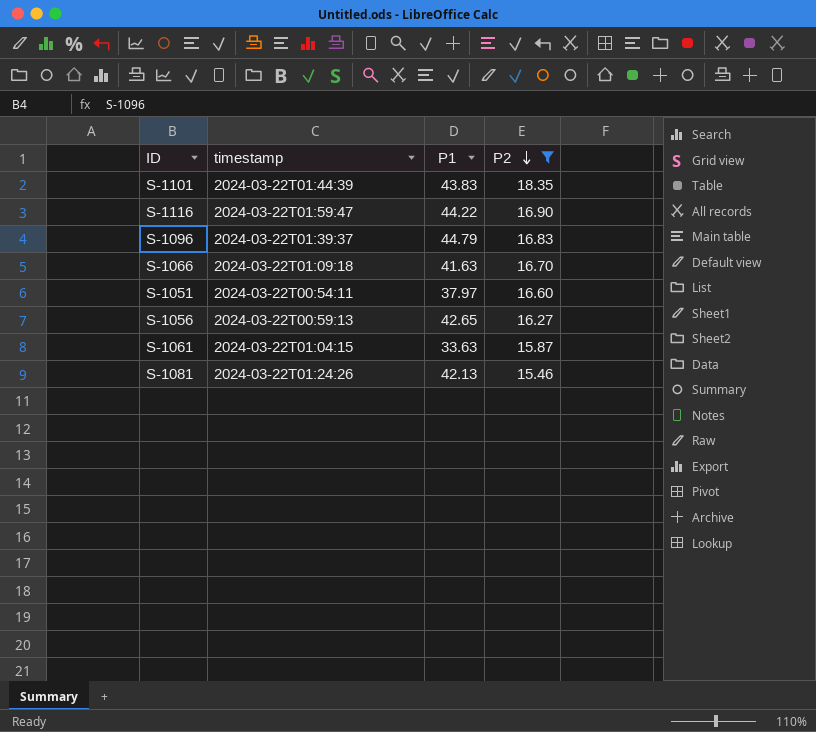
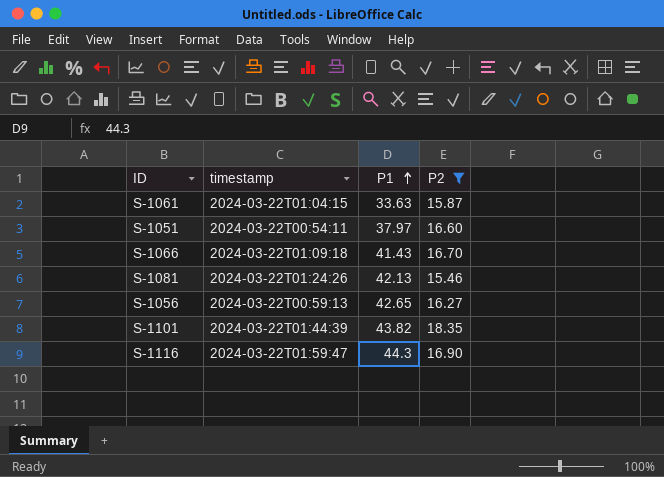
row order: P2 descending -> P1 ascending
row S-1096: 2024-03-22T01:39:37 | 44.79 | 16.83 -> none
S-1066 | P1: 41.63 -> 41.43
S-1101 | P1: 43.83 -> 43.82
S-1116 | P1: 44.22 -> 44.3

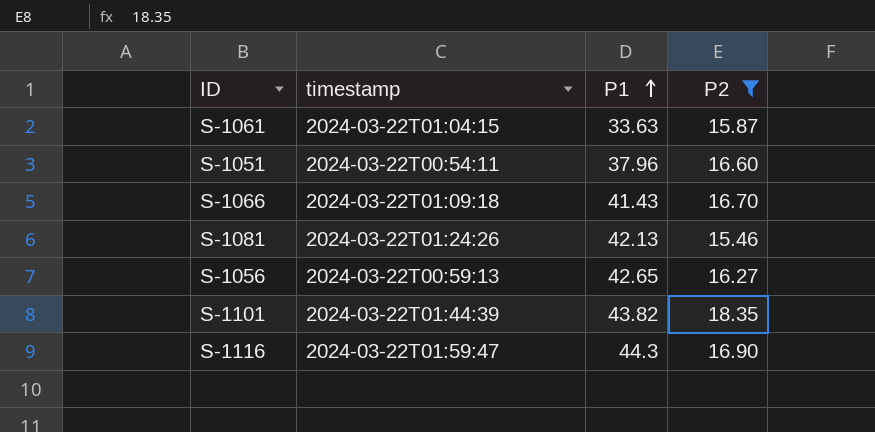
S-1051 | P1: 37.97 -> 37.96

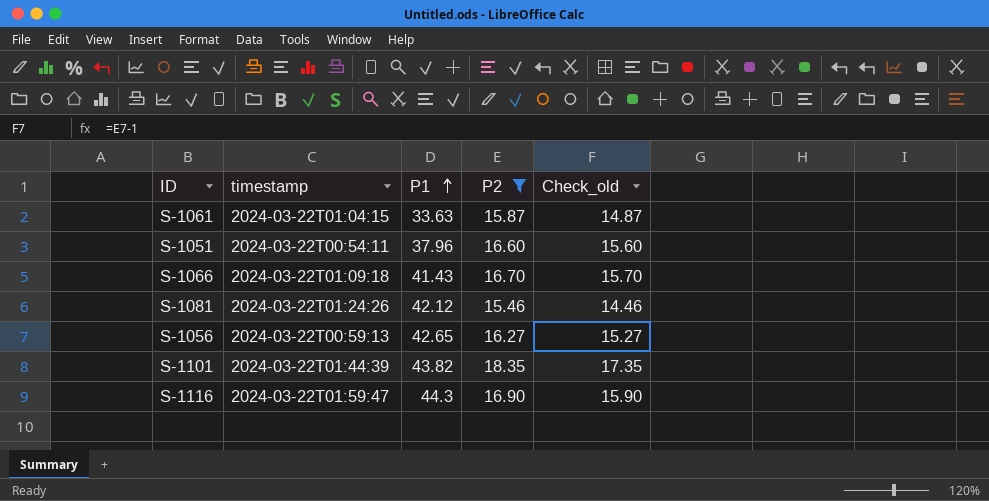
column Check_old | formula: none -> [P2] - 1
S-1081 | P1: 42.13 -> 42.12

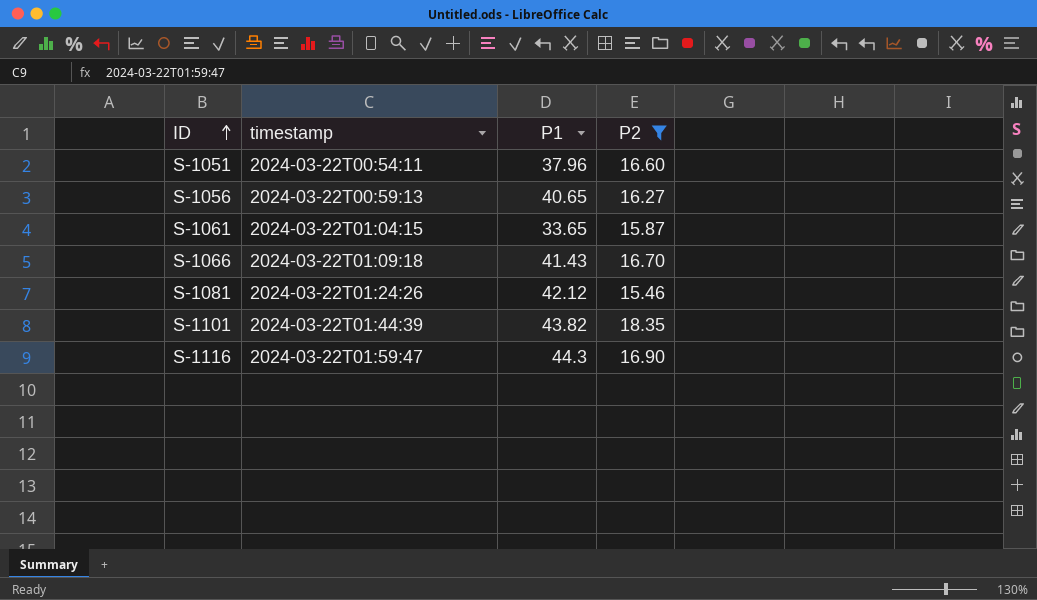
row order: P1 ascending -> ID ascending
column Check_old | formula: [P2] - 1 -> none
S-1056 | P1: 42.65 -> 40.65
S-1061 | P1: 33.63 -> 33.65

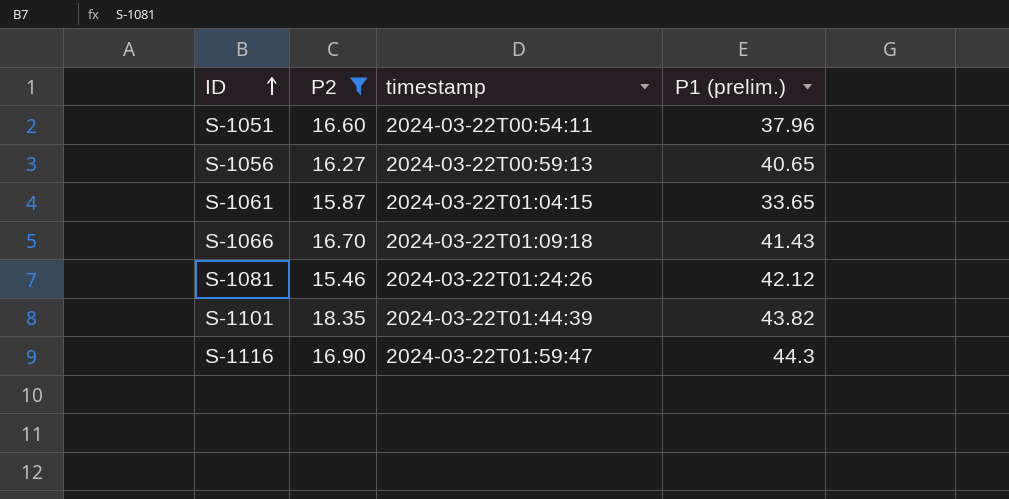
column P2 | position: 4 -> 2
column name: P1 -> P1 (prelim.)

